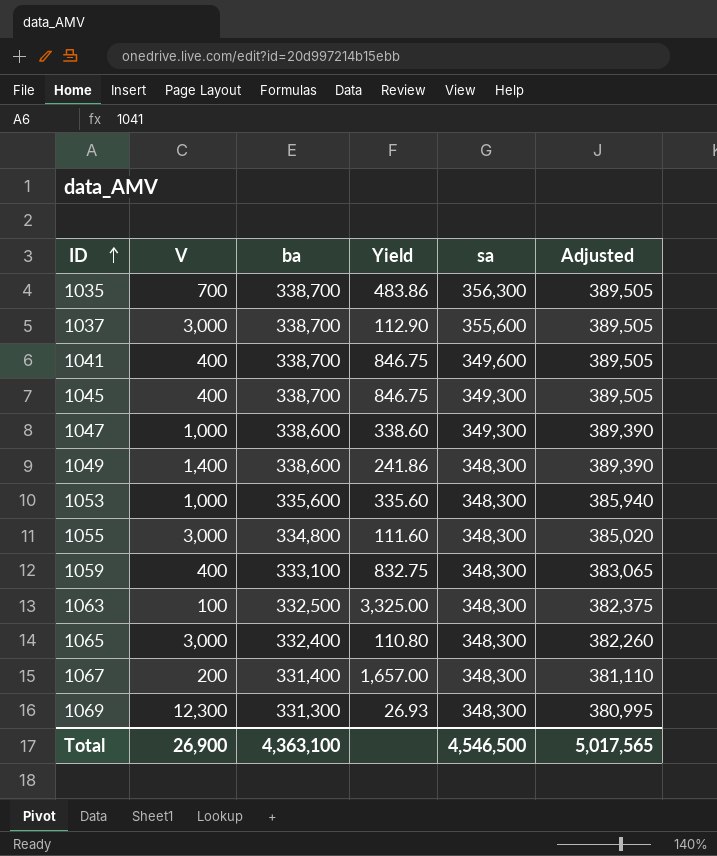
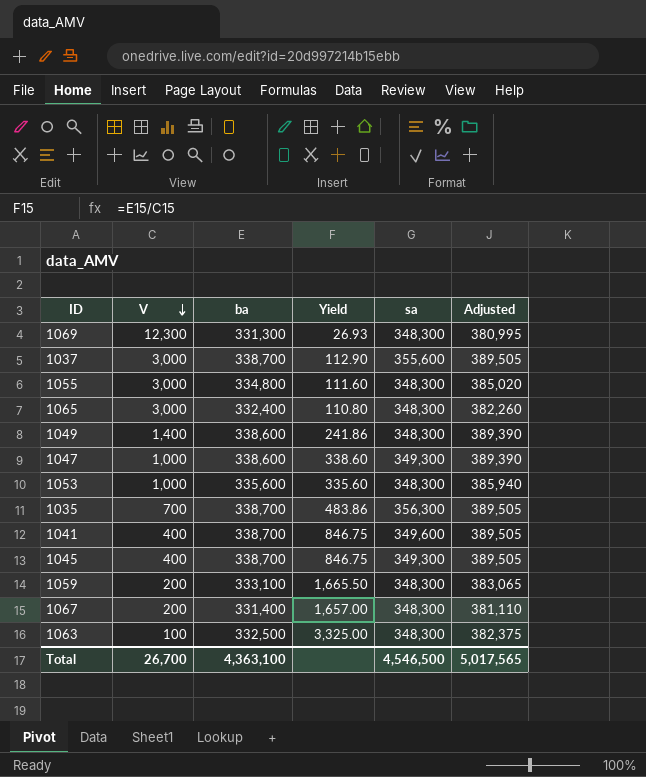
row order: ID ascending -> V descending
1059 | V: 400 -> 200
1059 | Yield: 832.75 -> 1,665.50
Total | V: 26,900 -> 26,700

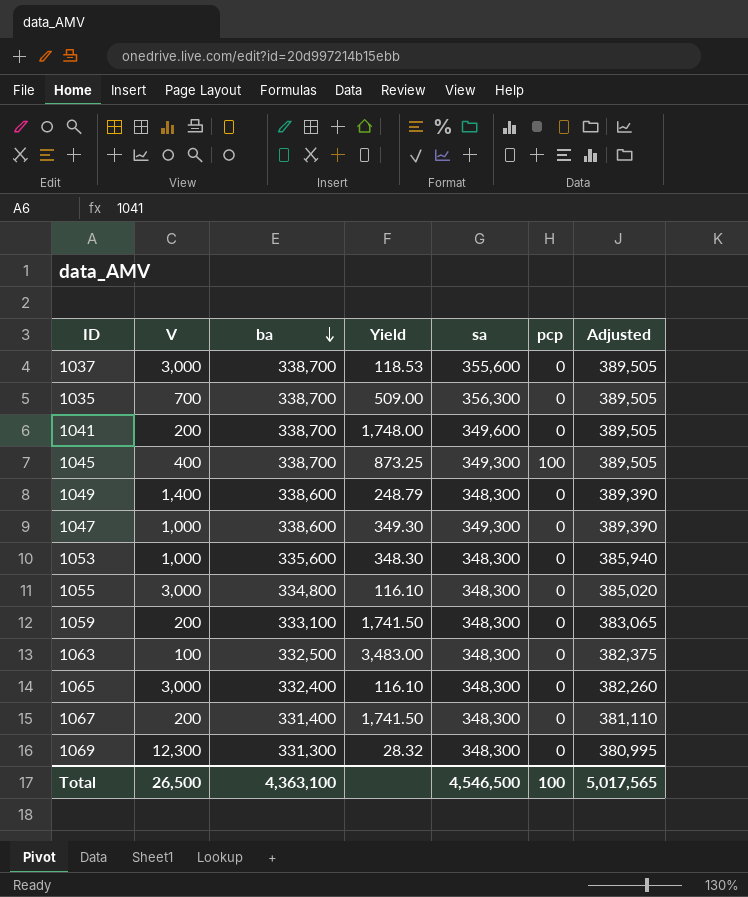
row order: V descending -> ba descending
column Yield | formula: [ba] / [V] -> [sa] / [V]
column pcp | position: none -> 6
1041 | V: 400 -> 200
Total | V: 26,700 -> 26,500

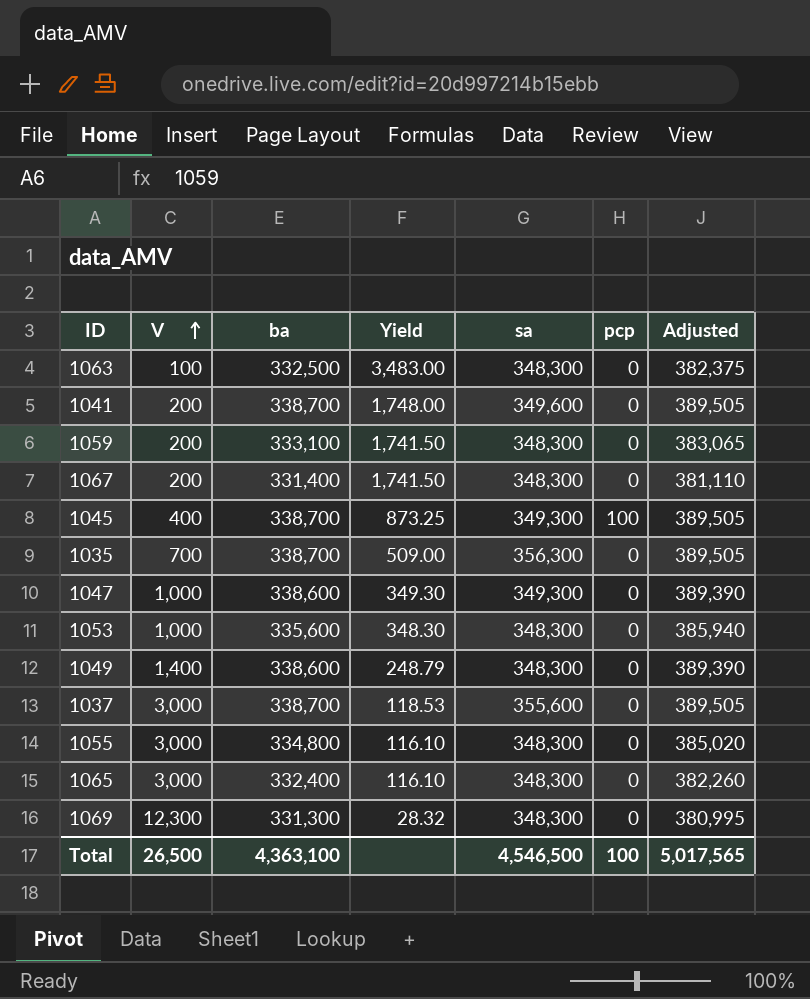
row order: ba descending -> V ascending

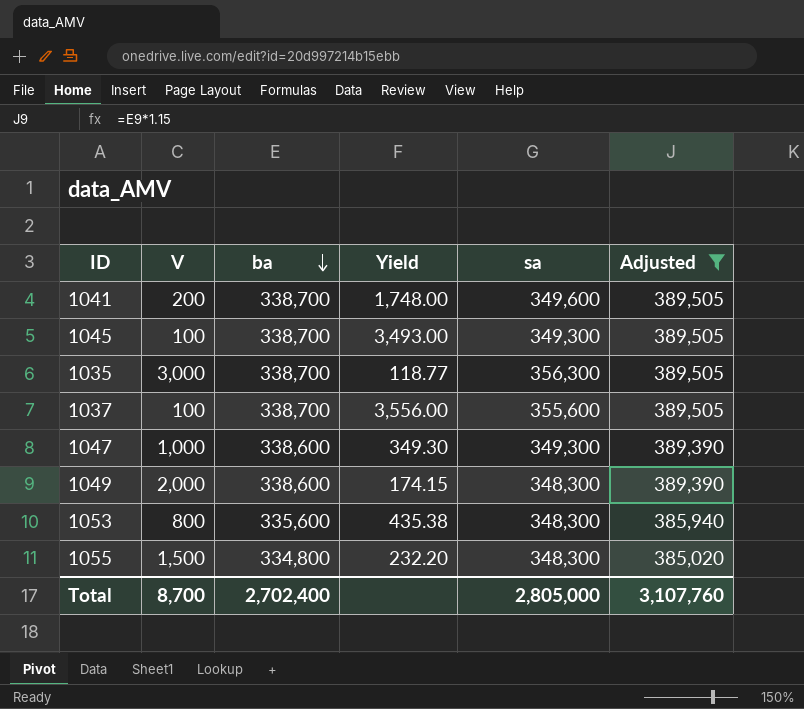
filter: none -> Adjusted >= 385,020
row order: V ascending -> ba descending
column pcp | position: 6 -> none
1045 | V: 400 -> 100
1045 | Yield: 873.25 -> 3,493.00
1035 | V: 700 -> 3,000
1035 | Yield: 509.00 -> 118.77
1037 | V: 3,000 -> 100
1037 | Yield: 118.53 -> 3,556.00
1049 | V: 1,400 -> 2,000
1049 | Yield: 248.79 -> 174.15
1053 | V: 1,000 -> 800
1053 | Yield: 348.30 -> 435.38
1055 | V: 3,000 -> 1,500
1055 | Yield: 116.10 -> 232.20
Total | V: 26,500 -> 8,700
Total | ba: 4,363,100 -> 2,702,400
Total | sa: 4,546,500 -> 2,805,000
Total | Adjusted: 5,017,565 -> 3,107,760

